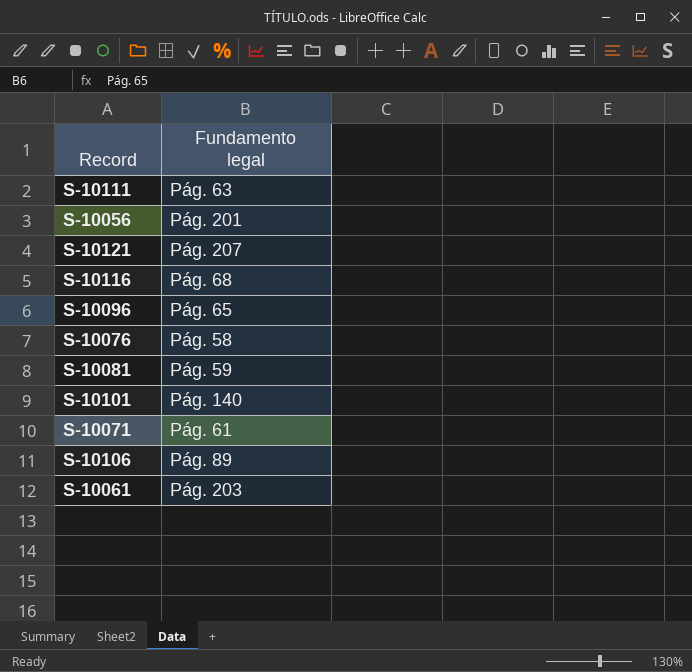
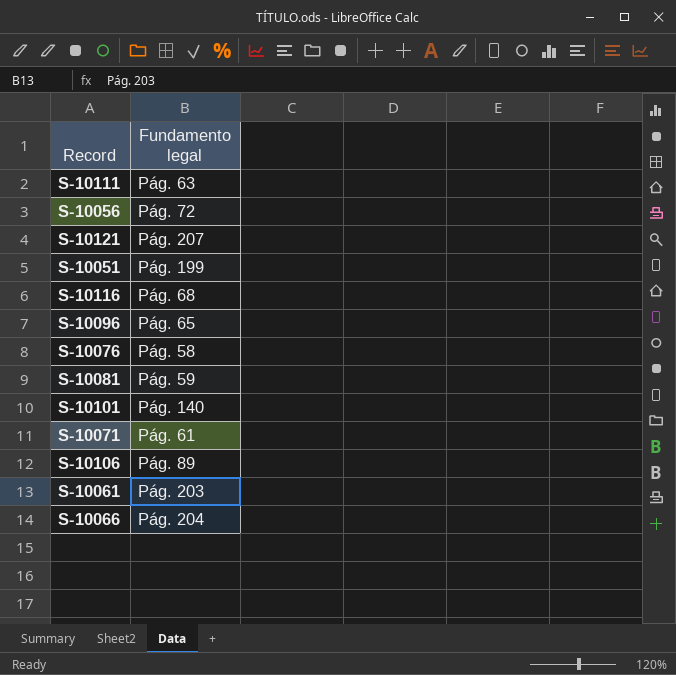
S-10056 | Fundamento legal: Pág. 201 -> Pág. 72
row S-10051: none -> Pág. 199
row S-10066: none -> Pág. 204

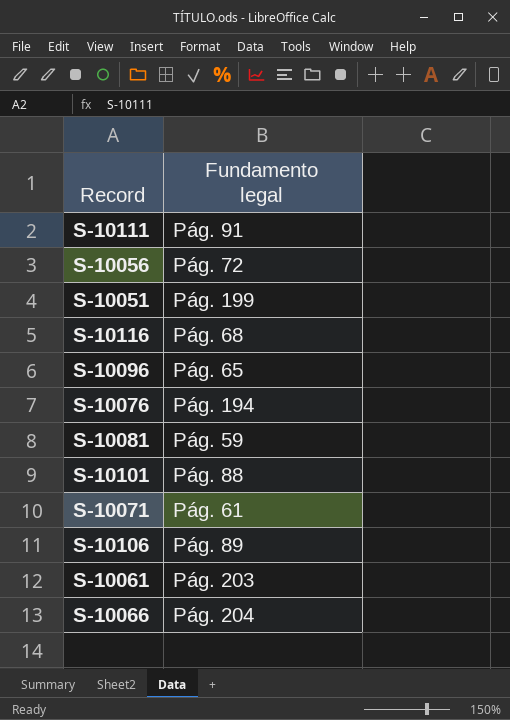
row S-10121: Pág. 207 -> none
S-10111 | Fundamento legal: Pág. 63 -> Pág. 91
S-10076 | Fundamento legal: Pág. 58 -> Pág. 194
S-10101 | Fundamento legal: Pág. 140 -> Pág. 88

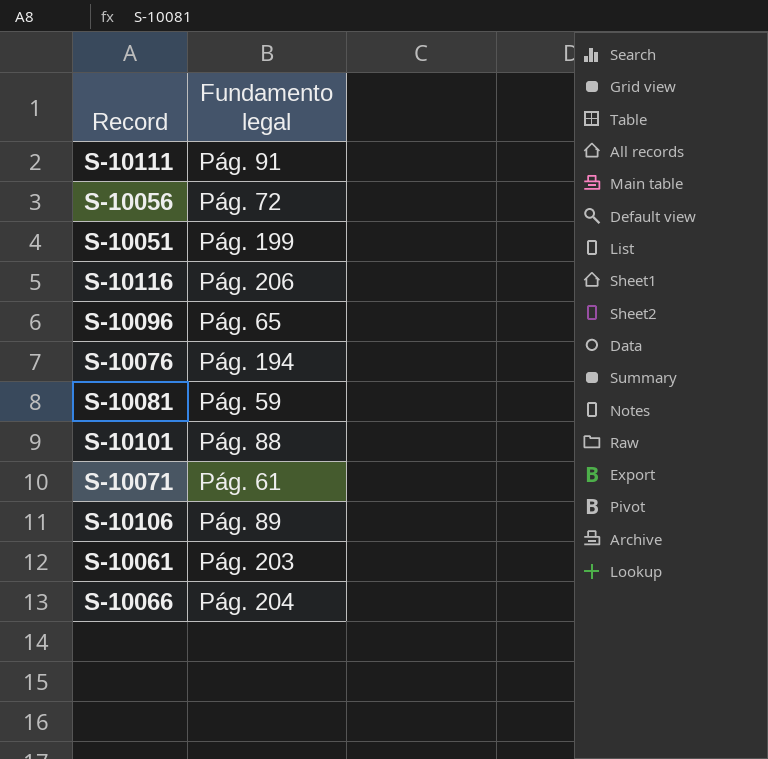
S-10116 | Fundamento legal: Pág. 68 -> Pág. 206

